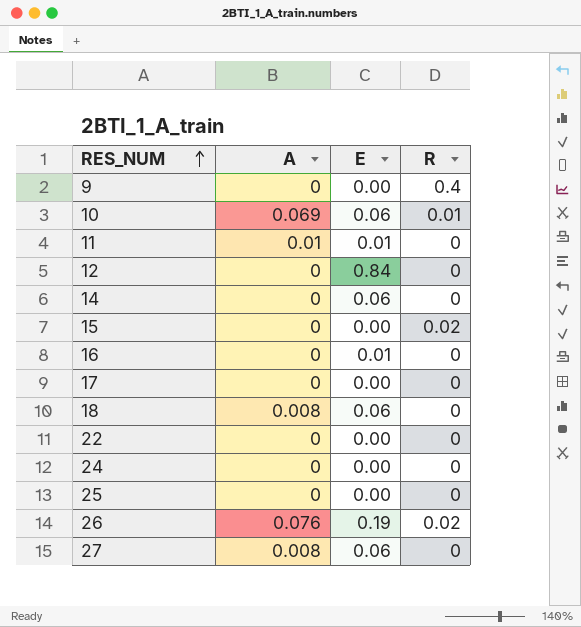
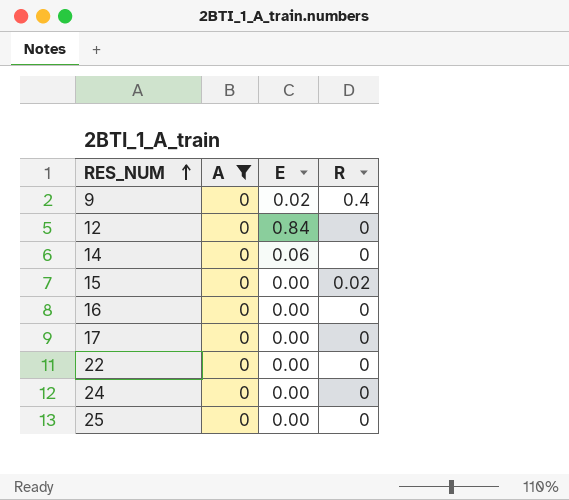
filter: none -> A = 0
9 | E: 0.00 -> 0.02
16 | E: 0.01 -> 0.00

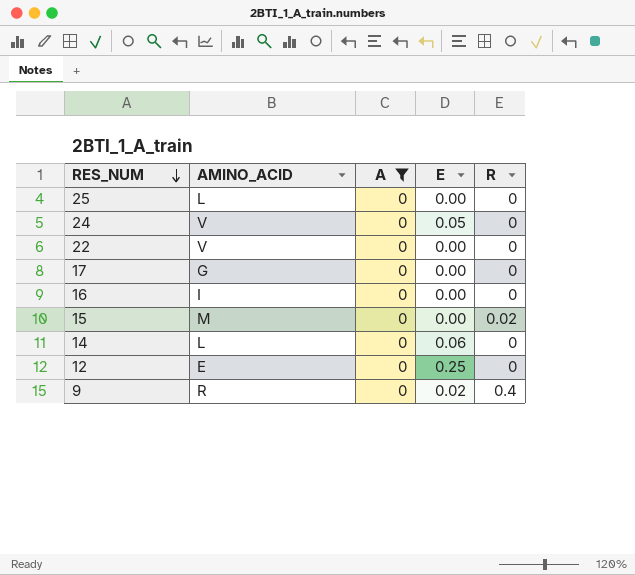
row order: RES_NUM ascending -> RES_NUM descending
column AMINO_ACID | position: none -> 2
24 | E: 0.00 -> 0.05
12 | E: 0.84 -> 0.25

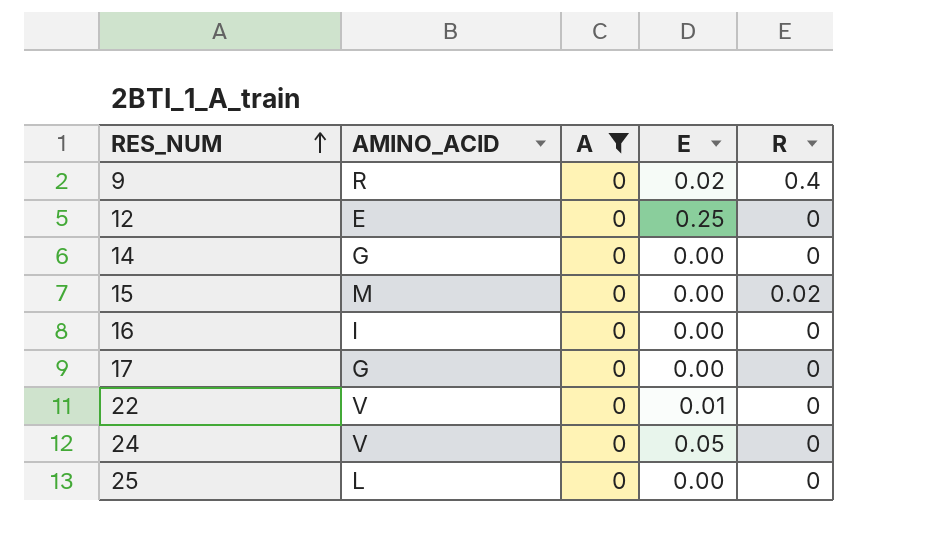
row order: RES_NUM descending -> RES_NUM ascending
14 | AMINO_ACID: L -> G
14 | E: 0.06 -> 0.00
22 | E: 0.00 -> 0.01

